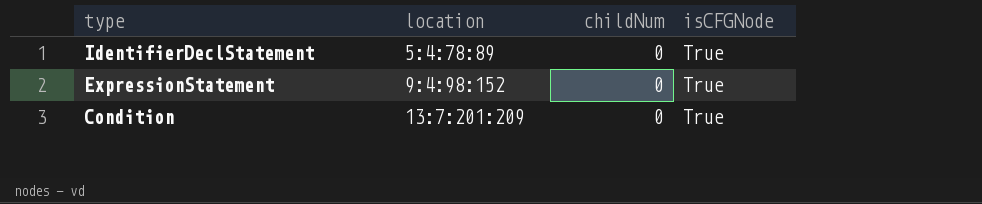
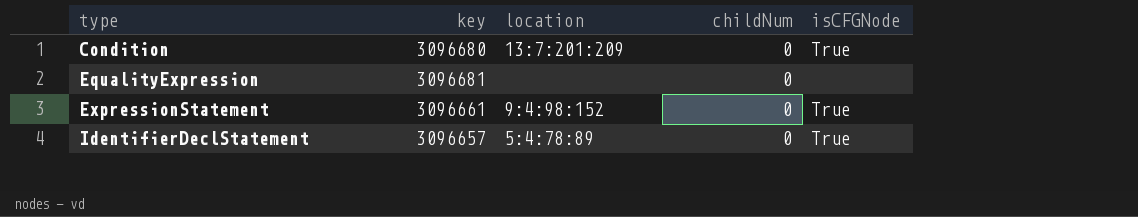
row order: type descending -> type ascending
column key | position: none -> 2
row EqualityExpression: none -> 3096681 | none | 0 | none

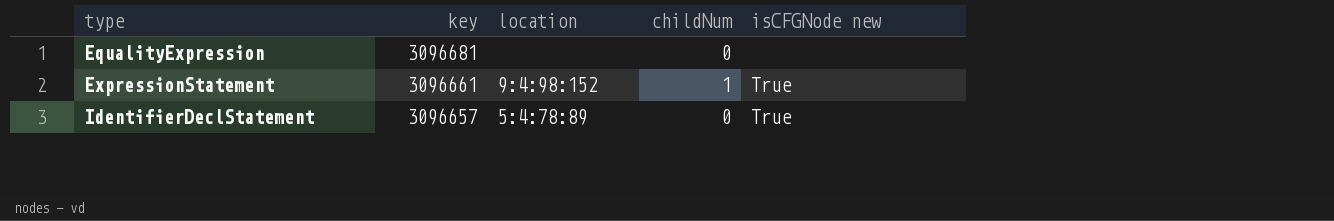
column name: isCFGNode -> isCFGNode new
row Condition: 3096680 | 13:7:201:209 | 0 | True -> none
ExpressionStatement | childNum: 0 -> 1

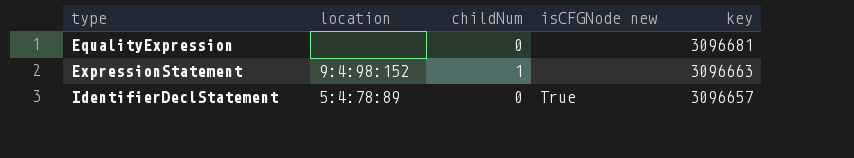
column key | position: 2 -> 5
ExpressionStatement | isCFGNode new: True -> none
ExpressionStatement | key: 3096661 -> 3096663

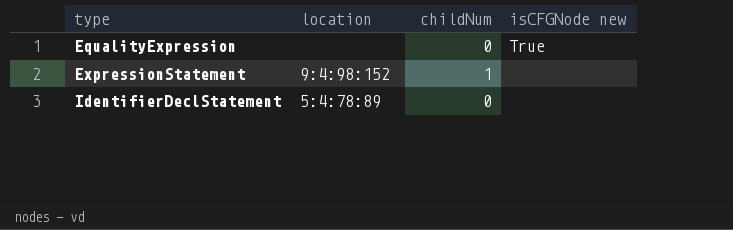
column key | position: 5 -> none
EqualityExpression | isCFGNode new: none -> True
IdentifierDeclStatement | isCFGNode new: True -> none

